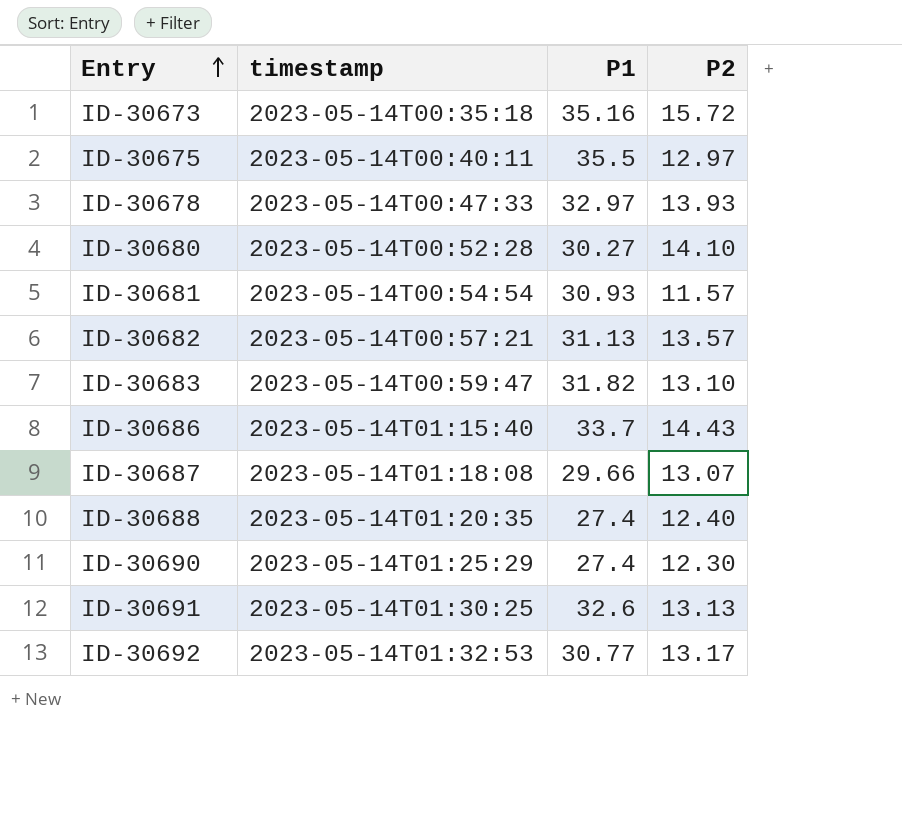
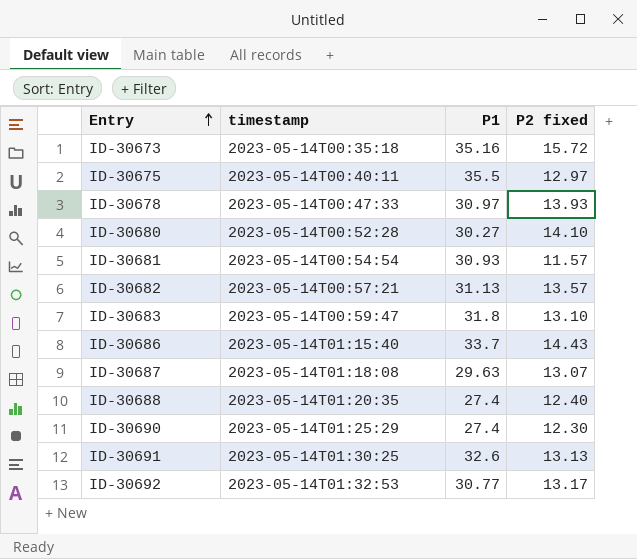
column name: P2 -> P2 fixed
ID-30678 | P1: 32.97 -> 30.97
ID-30683 | P1: 31.82 -> 31.8
ID-30687 | P1: 29.66 -> 29.63

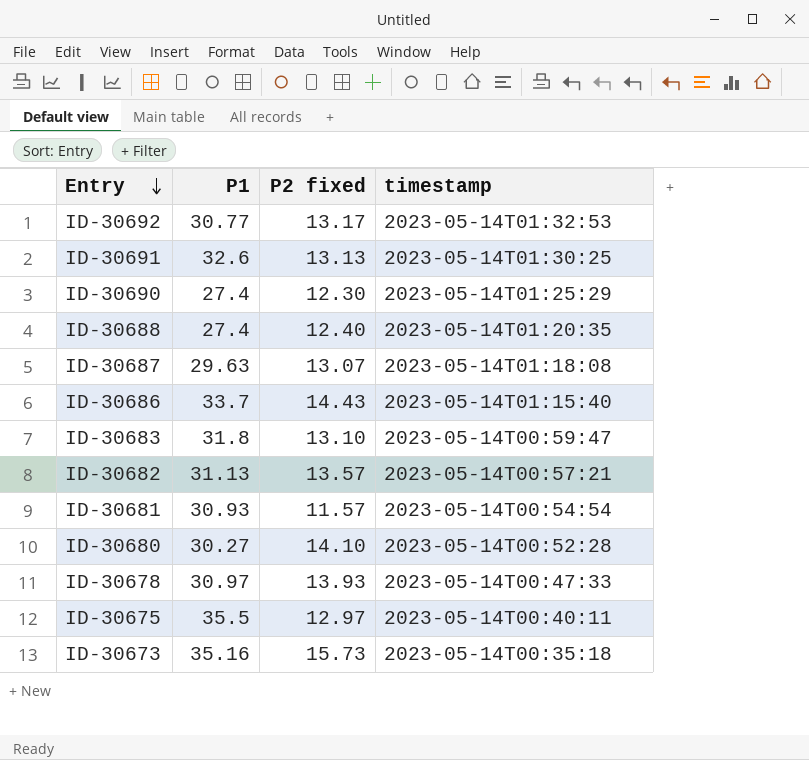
row order: Entry ascending -> Entry descending
column timestamp | position: 2 -> 4
ID-30673 | P2 fixed: 15.72 -> 15.73

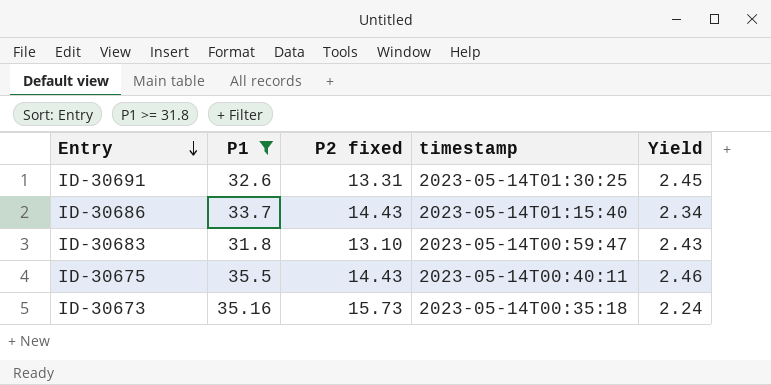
filter: none -> P1 >= 31.8
column Yield | formula: none -> [P1] / [P2 fixed]
ID-30691 | P2 fixed: 13.13 -> 13.31
ID-30675 | P2 fixed: 12.97 -> 14.43

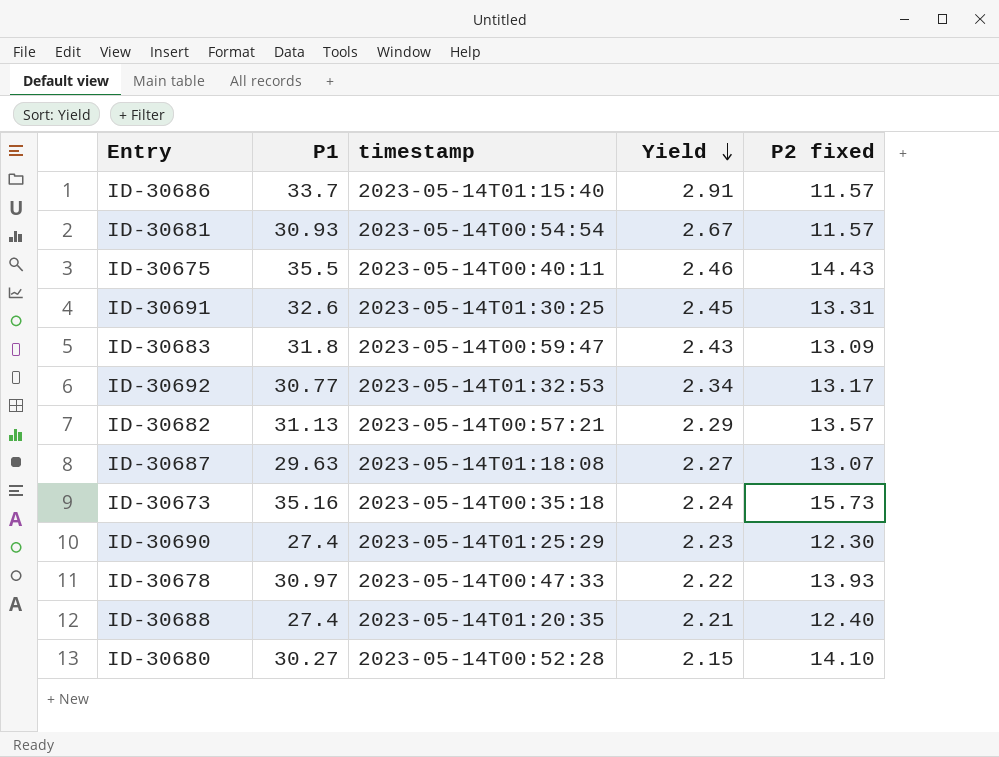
filter: P1 >= 31.8 -> none
row order: Entry descending -> Yield descending
column P2 fixed | position: 3 -> 5
ID-30686 | Yield: 2.34 -> 2.91
ID-30686 | P2 fixed: 14.43 -> 11.57
ID-30683 | P2 fixed: 13.10 -> 13.09

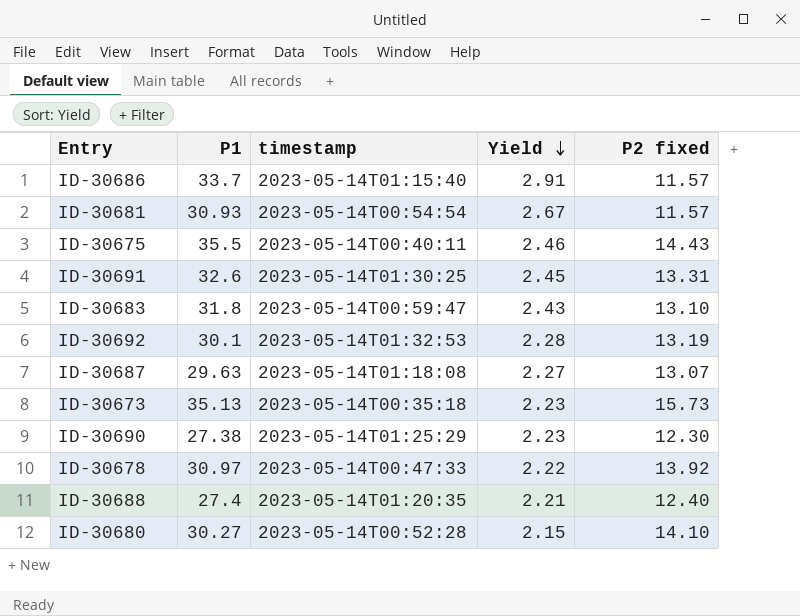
row ID-30682: 31.13 | 2023-05-14T00:57:21 | 2.29 | 13.57 -> none
ID-30683 | P2 fixed: 13.09 -> 13.10
ID-30692 | P1: 30.77 -> 30.1
ID-30692 | Yield: 2.34 -> 2.28
ID-30692 | P2 fixed: 13.17 -> 13.19
ID-30673 | P1: 35.16 -> 35.13
ID-30673 | Yield: 2.24 -> 2.23
ID-30690 | P1: 27.4 -> 27.38
ID-30678 | P2 fixed: 13.93 -> 13.92

